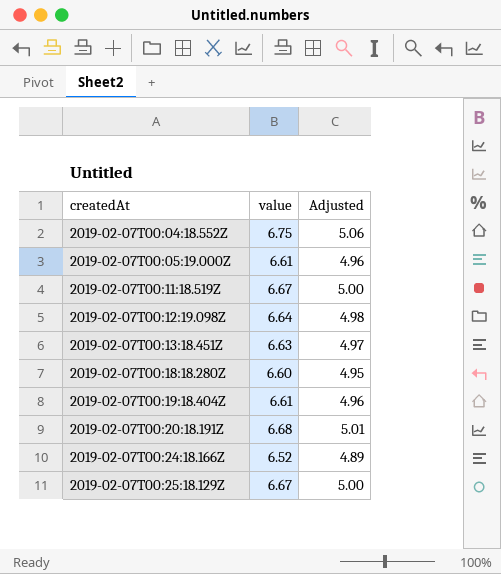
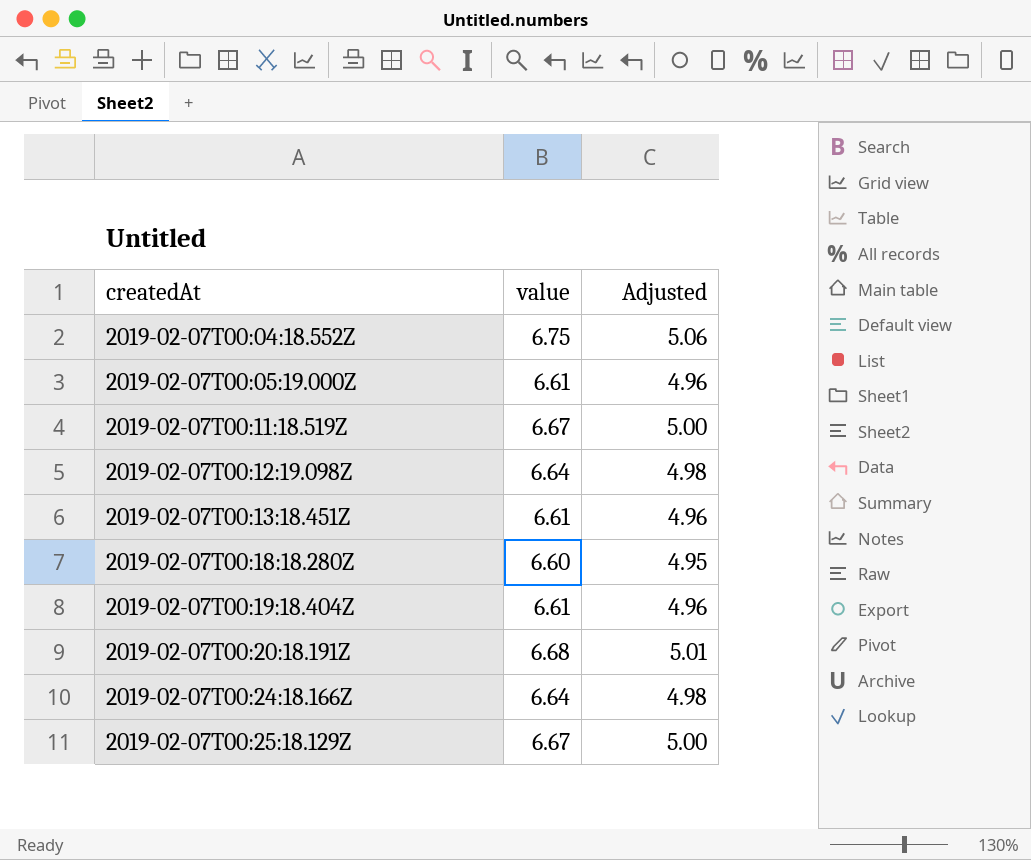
2019-02-07T00:13:18.451Z | value: 6.63 -> 6.61
2019-02-07T00:13:18.451Z | Adjusted: 4.97 -> 4.96
2019-02-07T00:24:18.166Z | value: 6.52 -> 6.64
2019-02-07T00:24:18.166Z | Adjusted: 4.89 -> 4.98

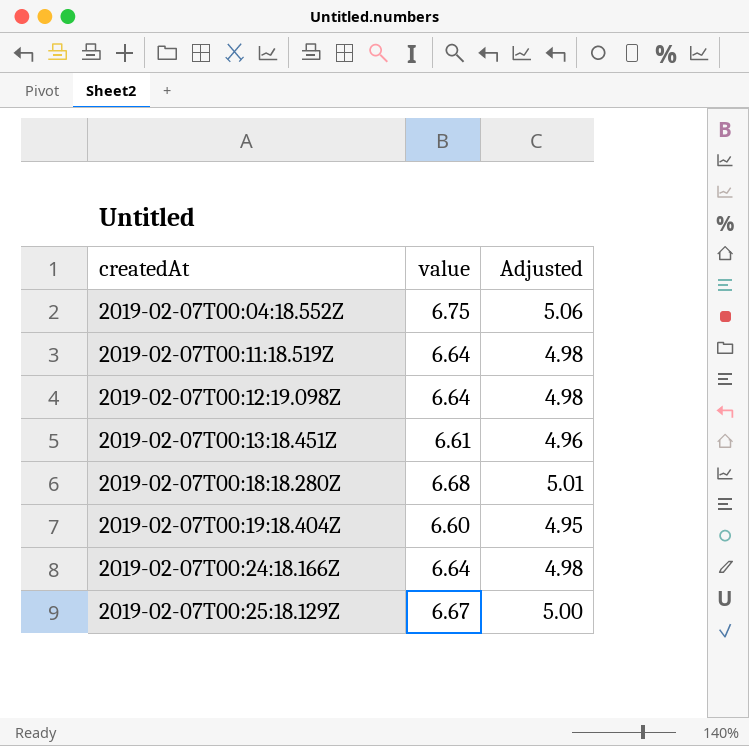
row 2019-02-07T00:05:19.000Z: 6.61 | 4.96 -> none
row 2019-02-07T00:20:18.191Z: 6.68 | 5.01 -> none
2019-02-07T00:11:18.519Z | value: 6.67 -> 6.64
2019-02-07T00:11:18.519Z | Adjusted: 5.00 -> 4.98
2019-02-07T00:18:18.280Z | value: 6.60 -> 6.68
2019-02-07T00:18:18.280Z | Adjusted: 4.95 -> 5.01
2019-02-07T00:19:18.404Z | value: 6.61 -> 6.60
2019-02-07T00:19:18.404Z | Adjusted: 4.96 -> 4.95

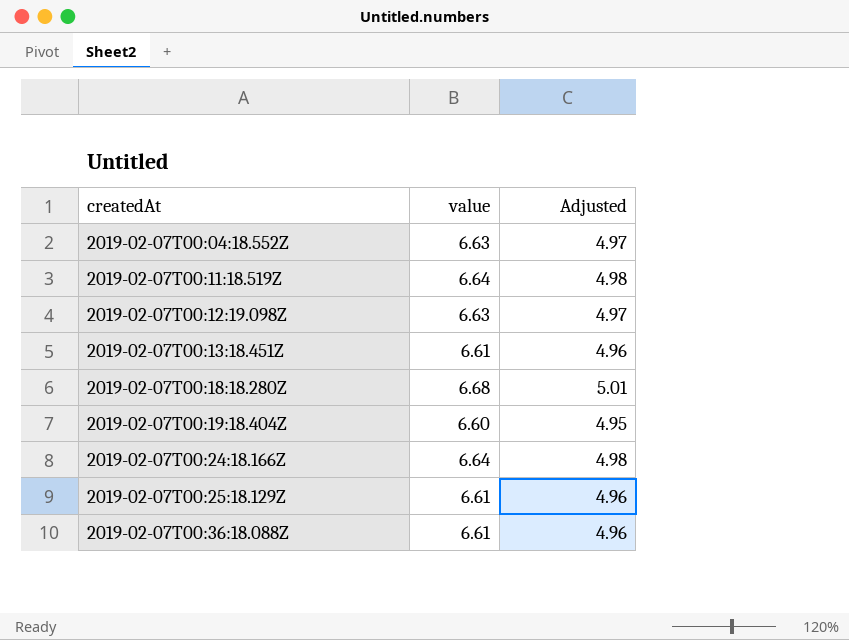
2019-02-07T00:04:18.552Z | value: 6.75 -> 6.63
2019-02-07T00:04:18.552Z | Adjusted: 5.06 -> 4.97
2019-02-07T00:12:19.098Z | value: 6.64 -> 6.63
2019-02-07T00:12:19.098Z | Adjusted: 4.98 -> 4.97
2019-02-07T00:25:18.129Z | value: 6.67 -> 6.61
2019-02-07T00:25:18.129Z | Adjusted: 5.00 -> 4.96
row 2019-02-07T00:36:18.088Z: none -> 6.61 | 4.96

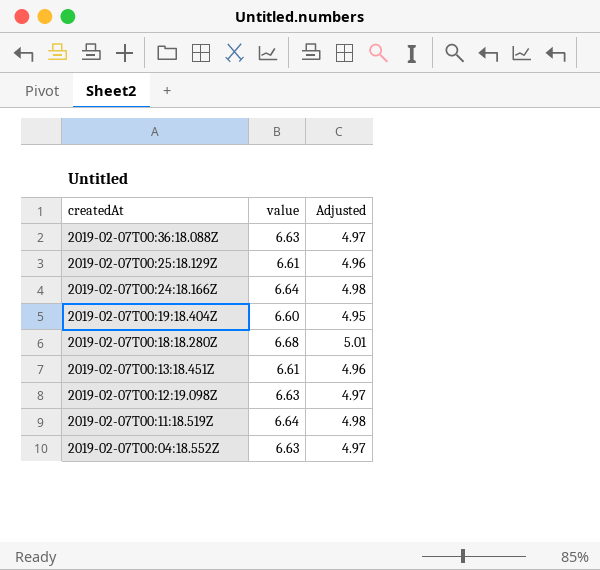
row order: createdAt ascending -> createdAt descending
2019-02-07T00:36:18.088Z | value: 6.61 -> 6.63
2019-02-07T00:36:18.088Z | Adjusted: 4.96 -> 4.97

